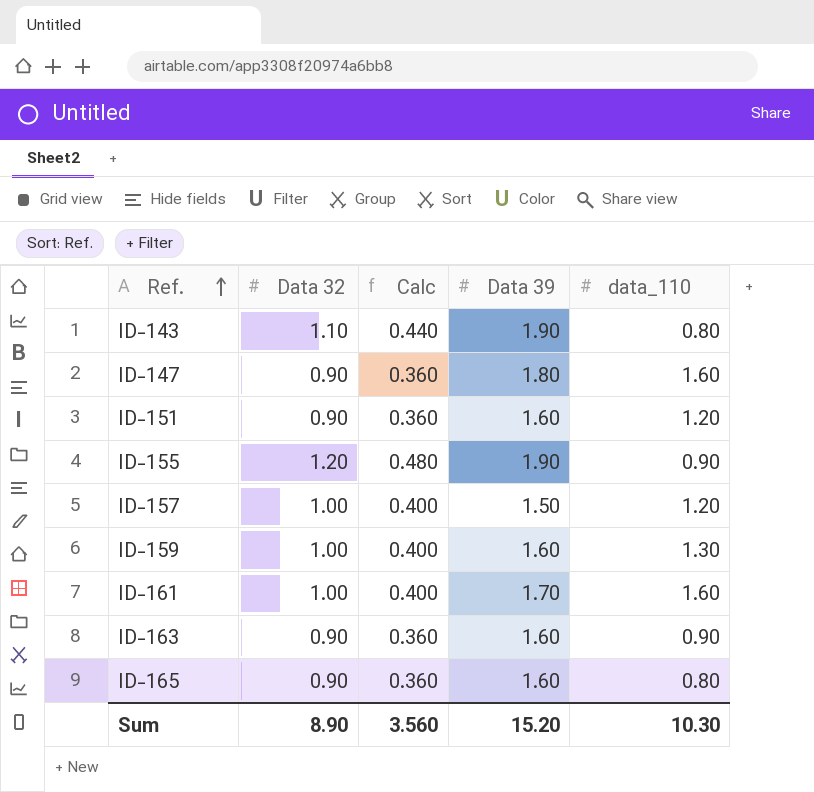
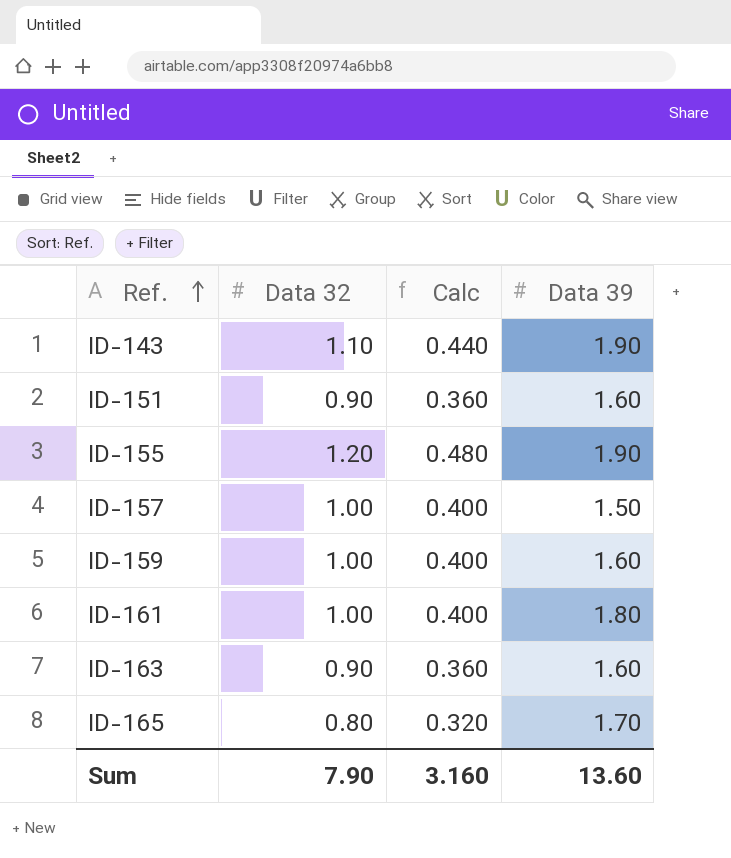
column data_110 | position: 5 -> none
row ID-147: 0.90 | 0.360 | 1.80 | 1.60 -> none
ID-161 | Data 39: 1.70 -> 1.80
ID-165 | Data 32: 0.90 -> 0.80
ID-165 | Calc: 0.360 -> 0.320
ID-165 | Data 39: 1.60 -> 1.70
Sum | Data 32: 8.90 -> 7.90
Sum | Calc: 3.560 -> 3.160
Sum | Data 39: 15.20 -> 13.60

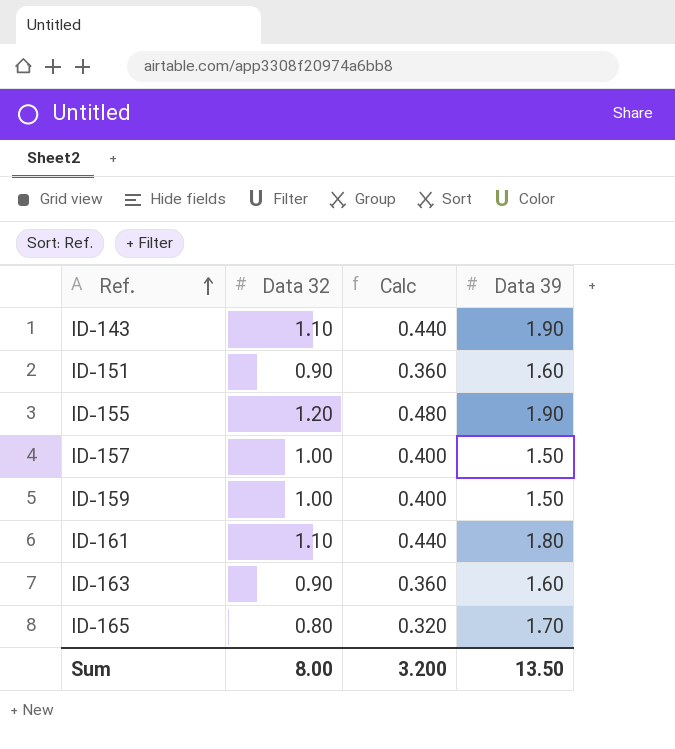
ID-159 | Data 39: 1.60 -> 1.50
ID-161 | Data 32: 1.00 -> 1.10
ID-161 | Calc: 0.400 -> 0.440
Sum | Data 32: 7.90 -> 8.00
Sum | Calc: 3.160 -> 3.200
Sum | Data 39: 13.60 -> 13.50

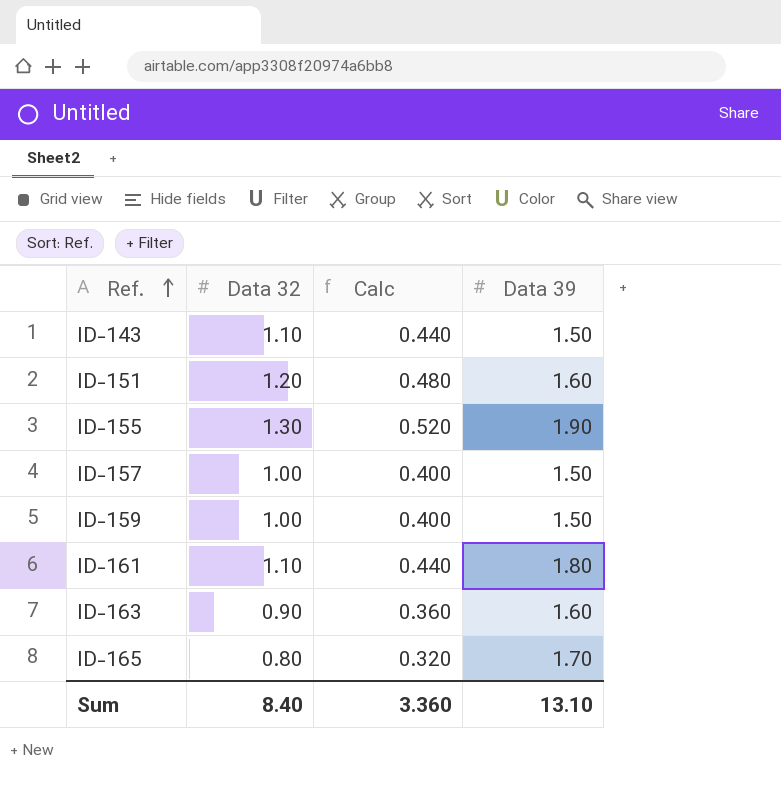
ID-143 | Data 39: 1.90 -> 1.50
ID-151 | Data 32: 0.90 -> 1.20
ID-151 | Calc: 0.360 -> 0.480
ID-155 | Data 32: 1.20 -> 1.30
ID-155 | Calc: 0.480 -> 0.520
Sum | Data 32: 8.00 -> 8.40
Sum | Calc: 3.200 -> 3.360
Sum | Data 39: 13.50 -> 13.10

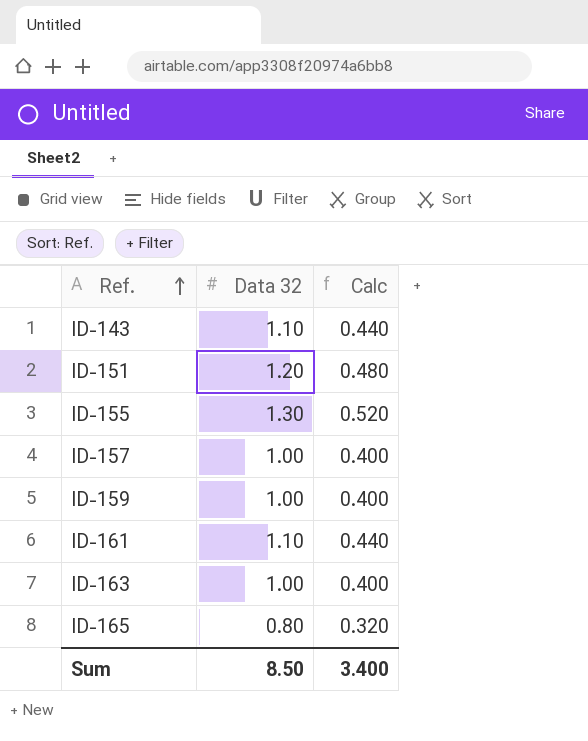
column Data 39 | position: 4 -> none
ID-163 | Data 32: 0.90 -> 1.00
ID-163 | Calc: 0.360 -> 0.400
Sum | Data 32: 8.40 -> 8.50
Sum | Calc: 3.360 -> 3.400

